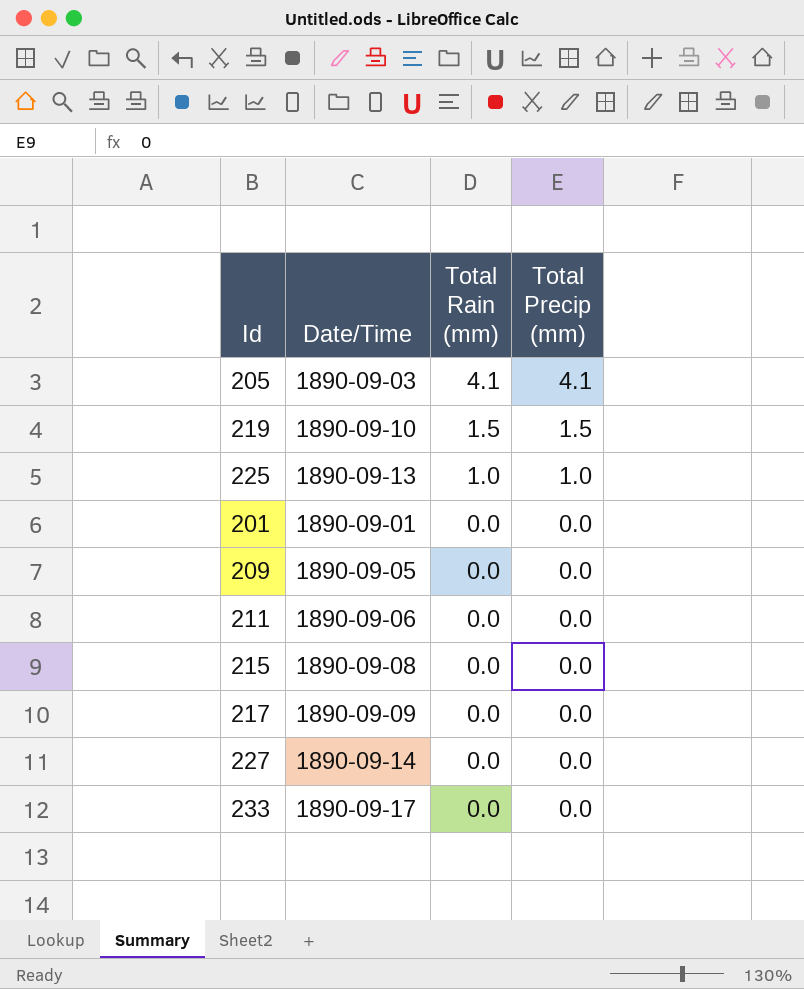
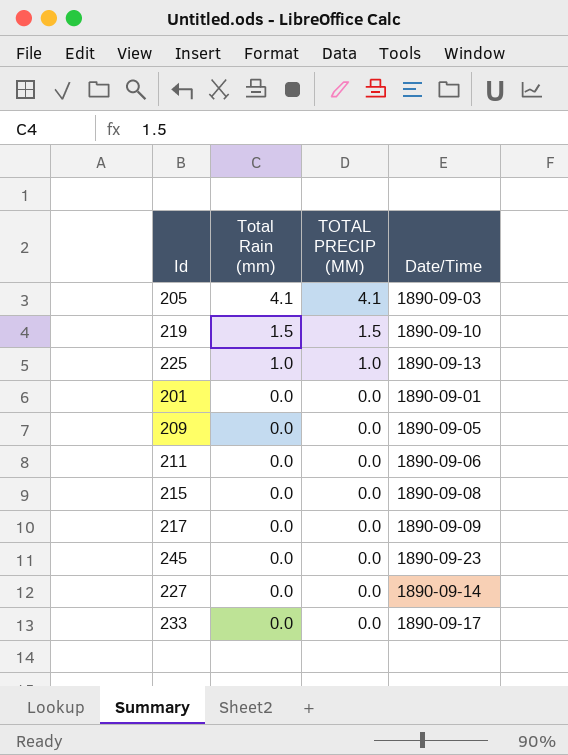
column name: Total Precip (mm) -> TOTAL PRECIP (MM)
column Date/Time | position: 2 -> 4
row 245: none -> 0.0 | 0.0 | 1890-09-23

